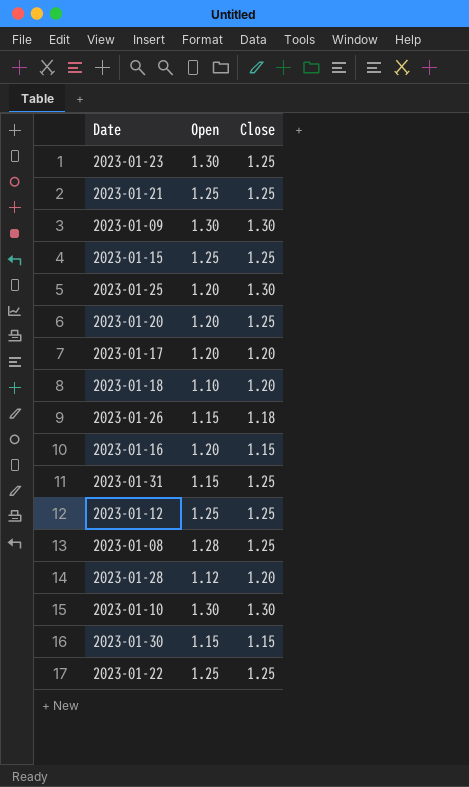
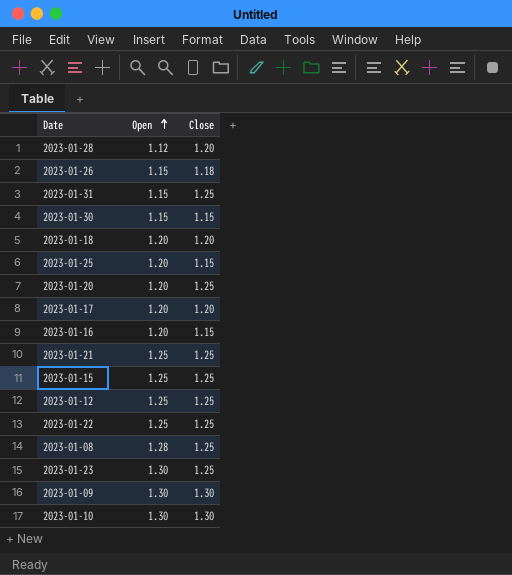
row order: none -> Open ascending
2023-01-18 | Open: 1.10 -> 1.20
2023-01-25 | Close: 1.30 -> 1.15

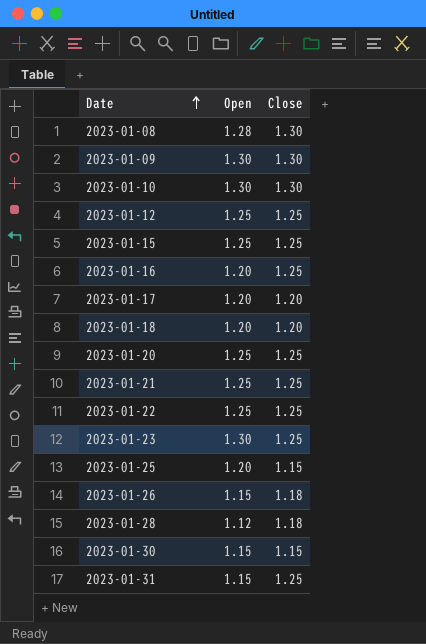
row order: Open ascending -> Date ascending
2023-01-08 | Close: 1.25 -> 1.30
2023-01-16 | Close: 1.15 -> 1.25
2023-01-20 | Open: 1.20 -> 1.25
2023-01-28 | Close: 1.20 -> 1.18

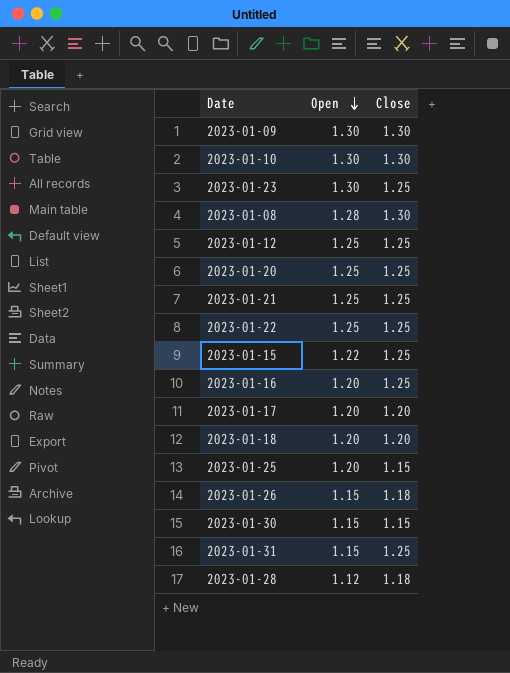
row order: Date ascending -> Open descending
2023-01-15 | Open: 1.25 -> 1.22

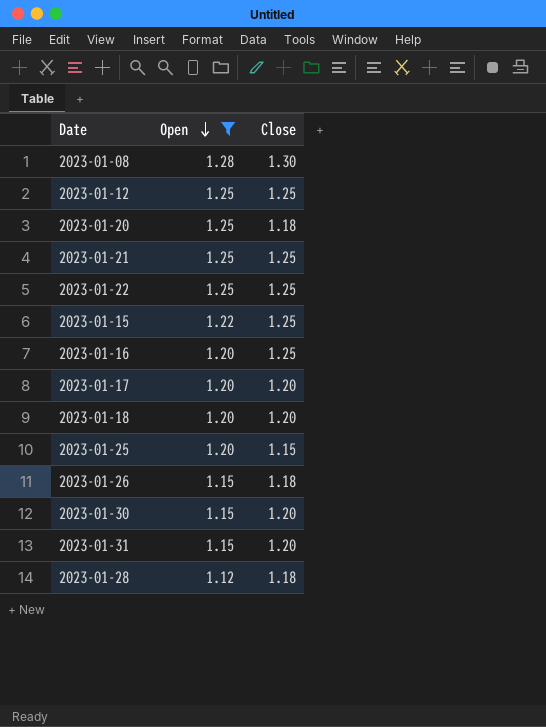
filter: none -> Open != 1.30
2023-01-20 | Close: 1.25 -> 1.18
2023-01-30 | Close: 1.15 -> 1.20
2023-01-31 | Close: 1.25 -> 1.20

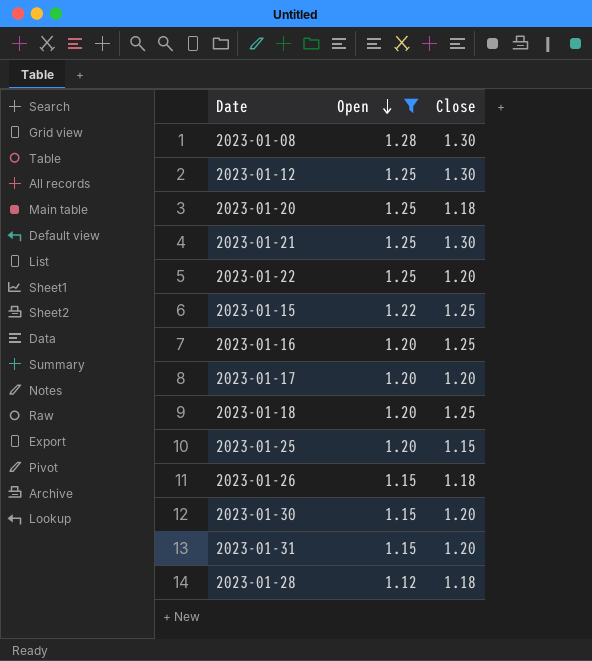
2023-01-12 | Close: 1.25 -> 1.30
2023-01-21 | Close: 1.25 -> 1.30
2023-01-22 | Close: 1.25 -> 1.20
2023-01-18 | Close: 1.20 -> 1.25

